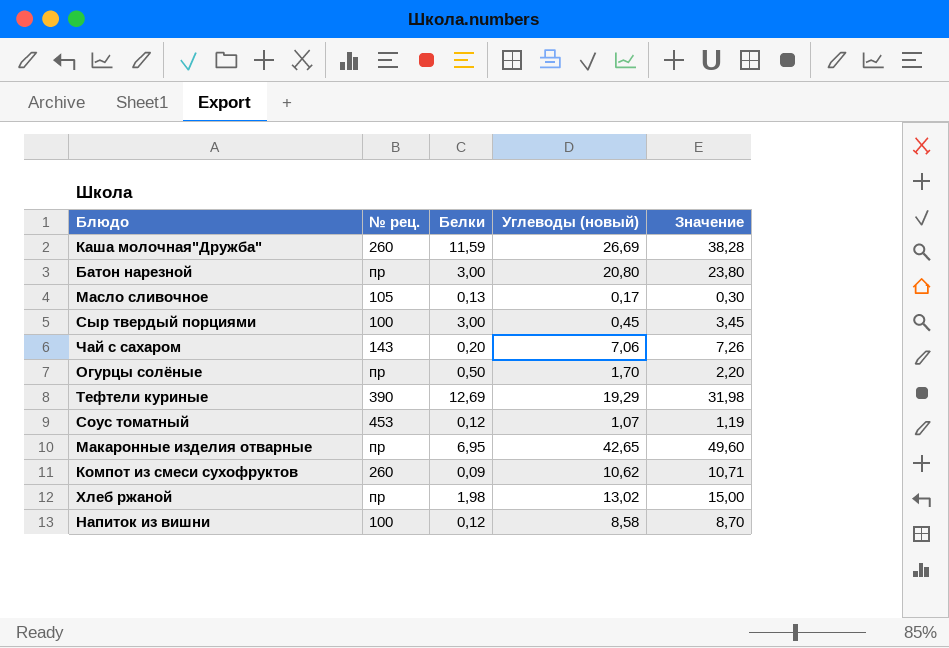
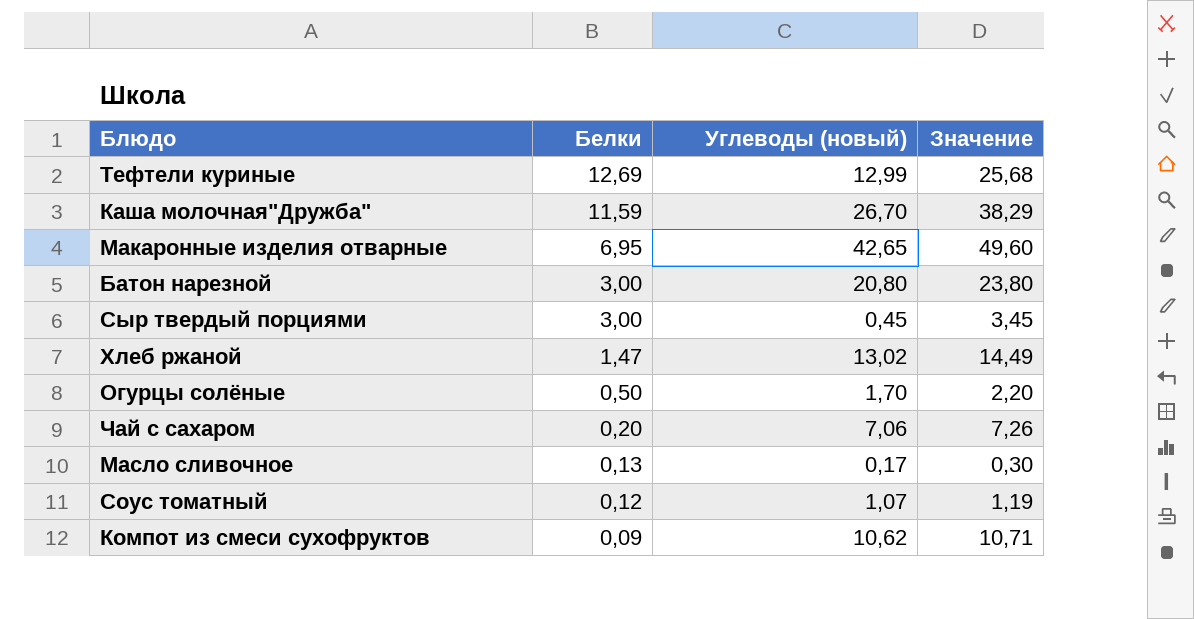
row order: none -> Белки descending
column № рец. | position: 2 -> none
row Напиток из вишни: 100 | 0,12 | 8,58 | 8,70 -> none
Тефтели куриные | Углеводы (новый): 19,29 -> 12,99
Тефтели куриные | Значение: 31,98 -> 25,68
Каша молочная"Дружба" | Углеводы (новый): 26,69 -> 26,70
Каша молочная"Дружба" | Значение: 38,28 -> 38,29
Хлеб ржаной | Белки: 1,98 -> 1,47
Хлеб ржаной | Значение: 15,00 -> 14,49

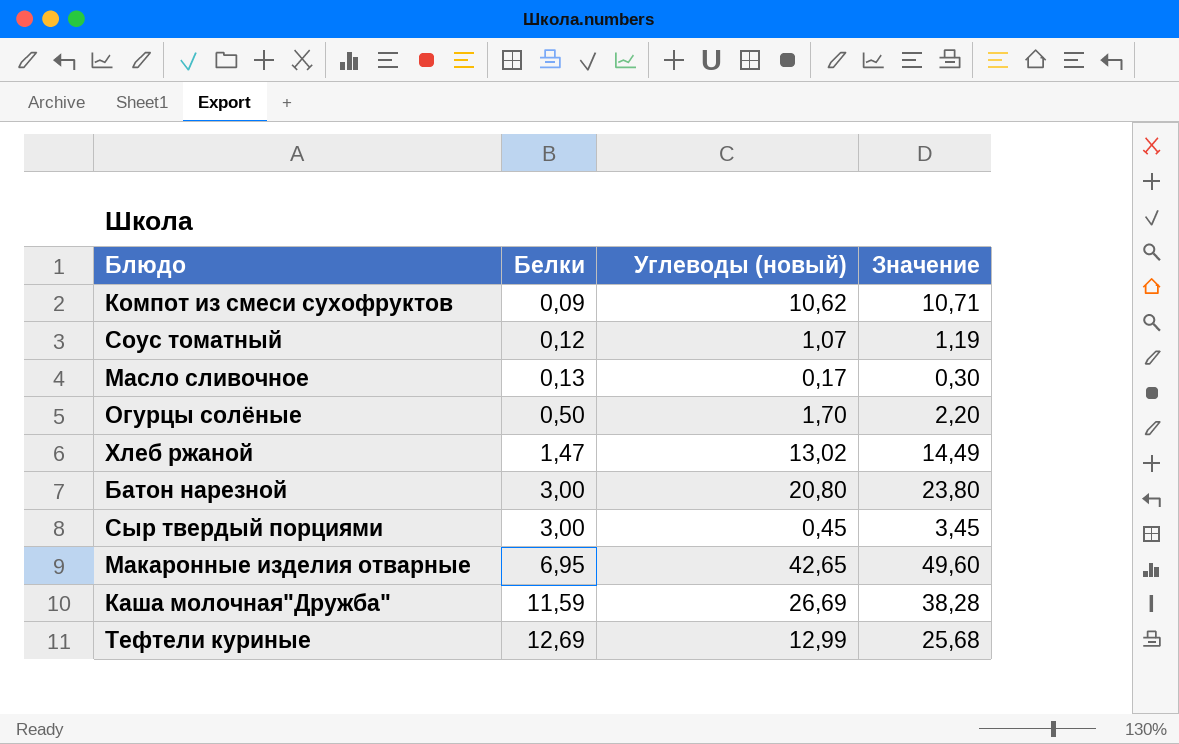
row order: Белки descending -> Белки ascending
row Чай с сахаром: 0,20 | 7,06 | 7,26 -> none
Каша молочная"Дружба" | Углеводы (новый): 26,70 -> 26,69
Каша молочная"Дружба" | Значение: 38,29 -> 38,28

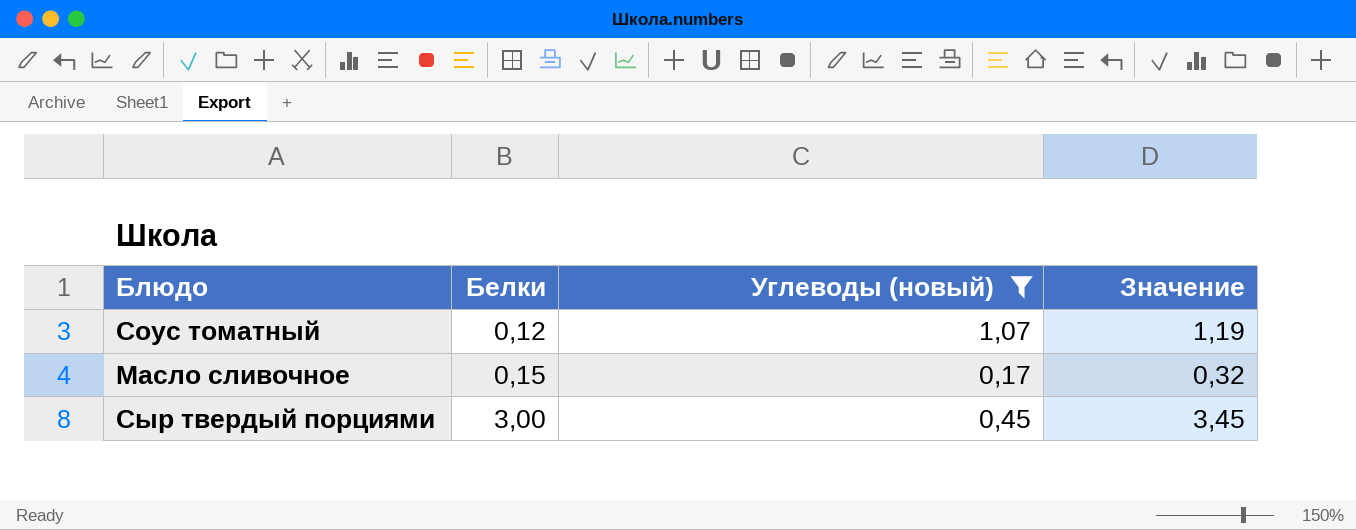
filter: none -> Углеводы (новый) <= 1,07
Масло сливочное | Белки: 0,13 -> 0,15
Масло сливочное | Значение: 0,30 -> 0,32

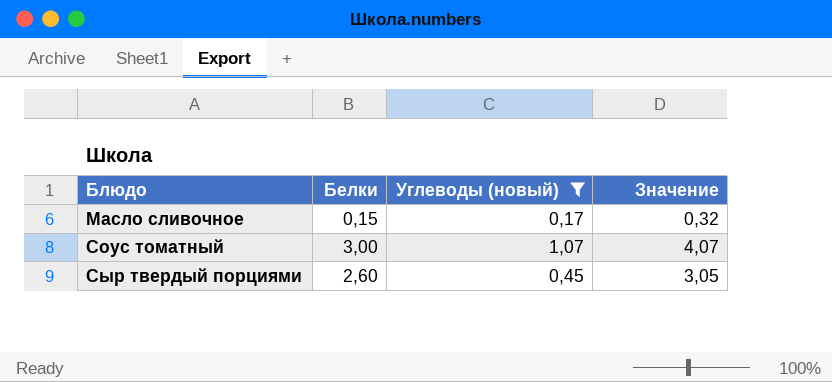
row order: Белки ascending -> Блюдо ascending
Соус томатный | Белки: 0,12 -> 3,00
Соус томатный | Значение: 1,19 -> 4,07
Сыр твердый порциями | Белки: 3,00 -> 2,60
Сыр твердый порциями | Значение: 3,45 -> 3,05

